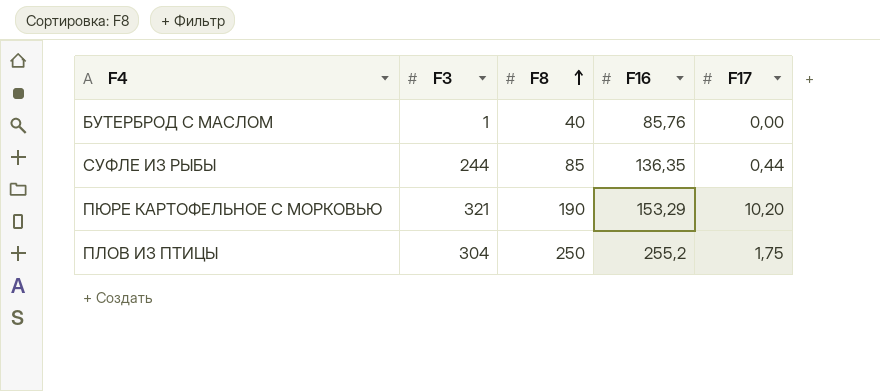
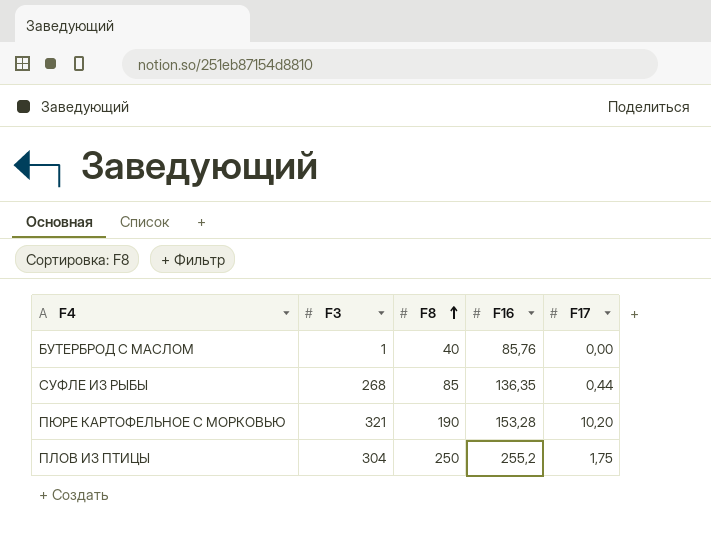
СУФЛЕ ИЗ РЫБЫ | F3: 244 -> 268
ПЮРЕ КАРТОФЕЛЬНОЕ С МОРКОВЬЮ | F16: 153,29 -> 153,28

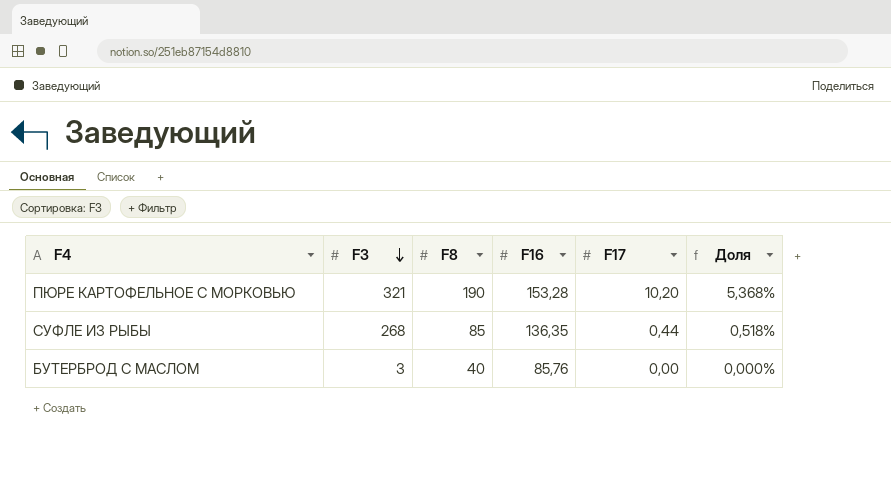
row order: F8 ascending -> F3 descending
column Доля | formula: none -> [F17] / [F8]
row ПЛОВ ИЗ ПТИЦЫ: 304 | 250 | 255,2 | 1,75 -> none
БУТЕРБРОД С МАСЛОМ | F3: 1 -> 3

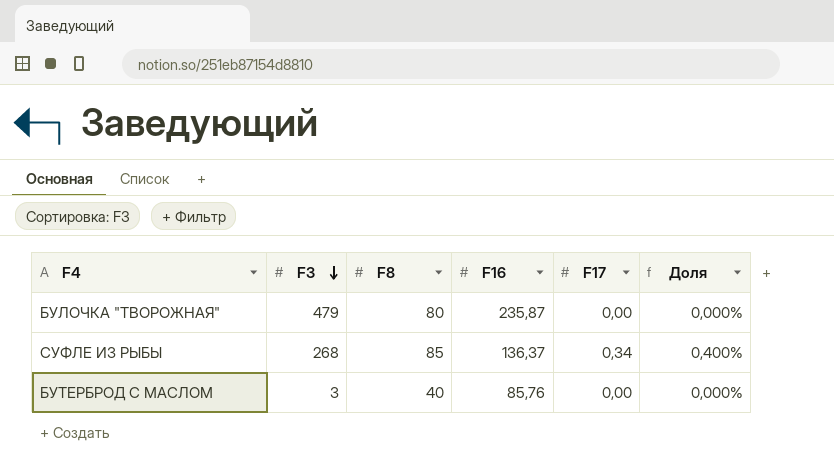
row ПЮРЕ КАРТОФЕЛЬНОЕ С МОРКОВЬЮ: 321 | 190 | 153,28 | 10,20 | 5,368% -> none
row БУЛОЧКА "ТВОРОЖНАЯ": none -> 479 | 80 | 235,87 | 0,00 | 0,000%
СУФЛЕ ИЗ РЫБЫ | F16: 136,35 -> 136,37
СУФЛЕ ИЗ РЫБЫ | F17: 0,44 -> 0,34
СУФЛЕ ИЗ РЫБЫ | Доля: 0,518% -> 0,400%

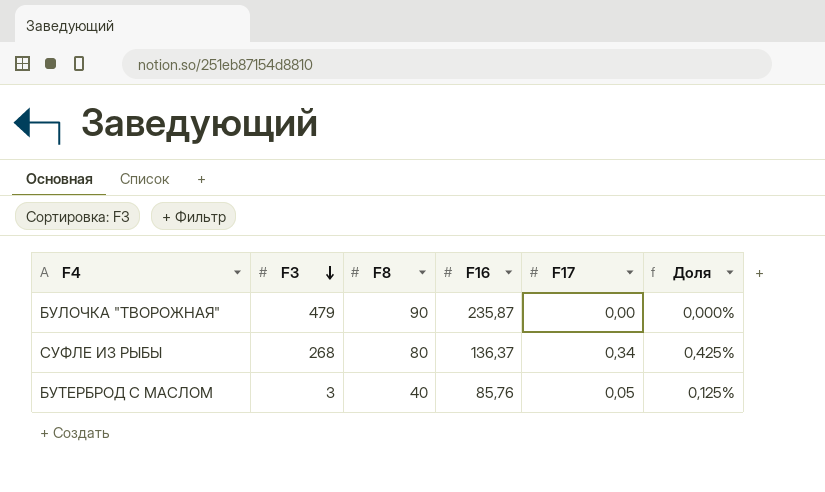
БУЛОЧКА "ТВОРОЖНАЯ" | F8: 80 -> 90
СУФЛЕ ИЗ РЫБЫ | F8: 85 -> 80
СУФЛЕ ИЗ РЫБЫ | Доля: 0,400% -> 0,425%
БУТЕРБРОД С МАСЛОМ | F17: 0,00 -> 0,05
БУТЕРБРОД С МАСЛОМ | Доля: 0,000% -> 0,125%

